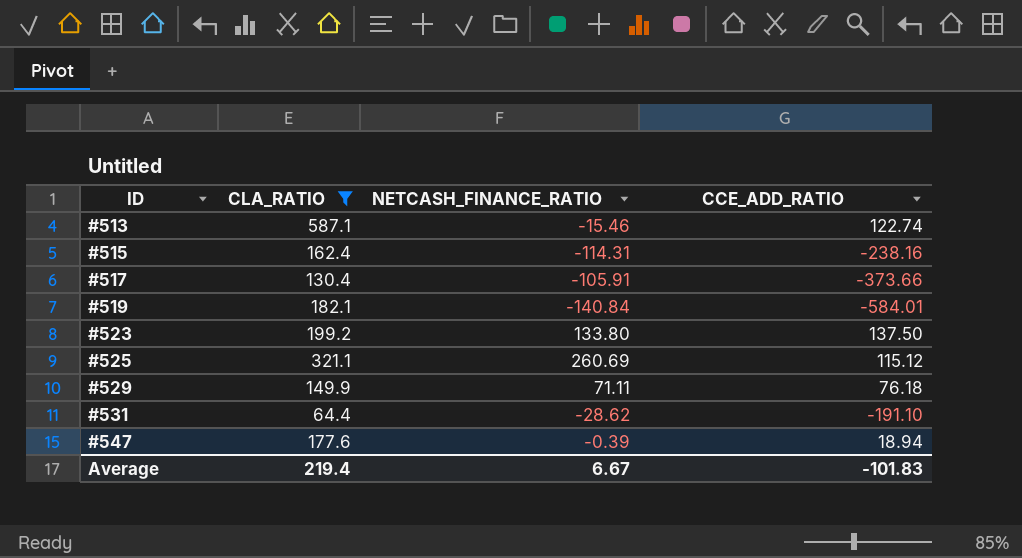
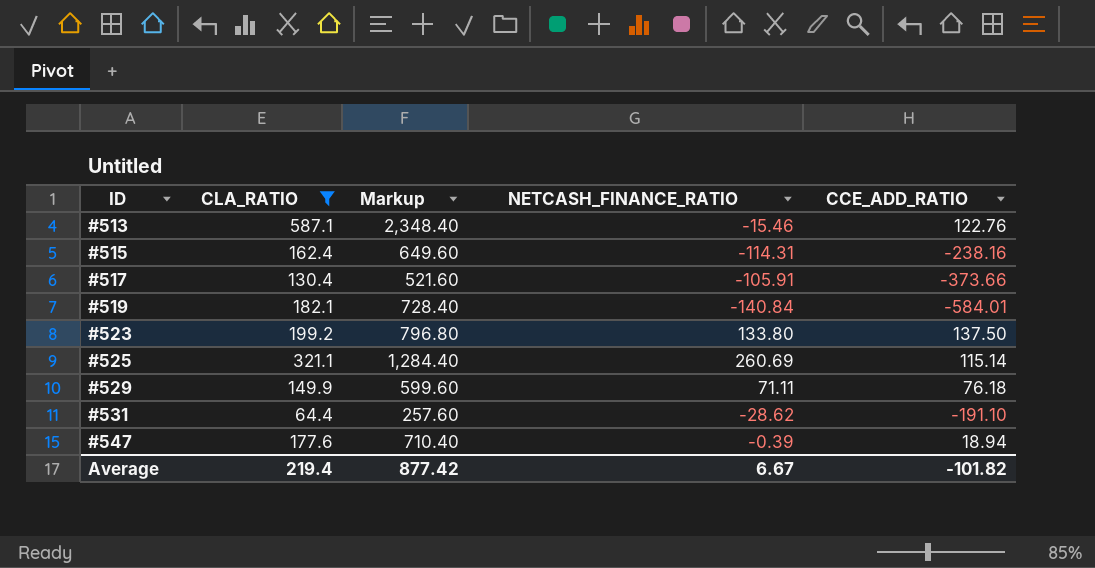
column Markup | formula: none -> [CLA_RATIO] * 4
#513 | CCE_ADD_RATIO: 122.74 -> 122.76
#525 | CCE_ADD_RATIO: 115.12 -> 115.14
Average | CCE_ADD_RATIO: -101.83 -> -101.82

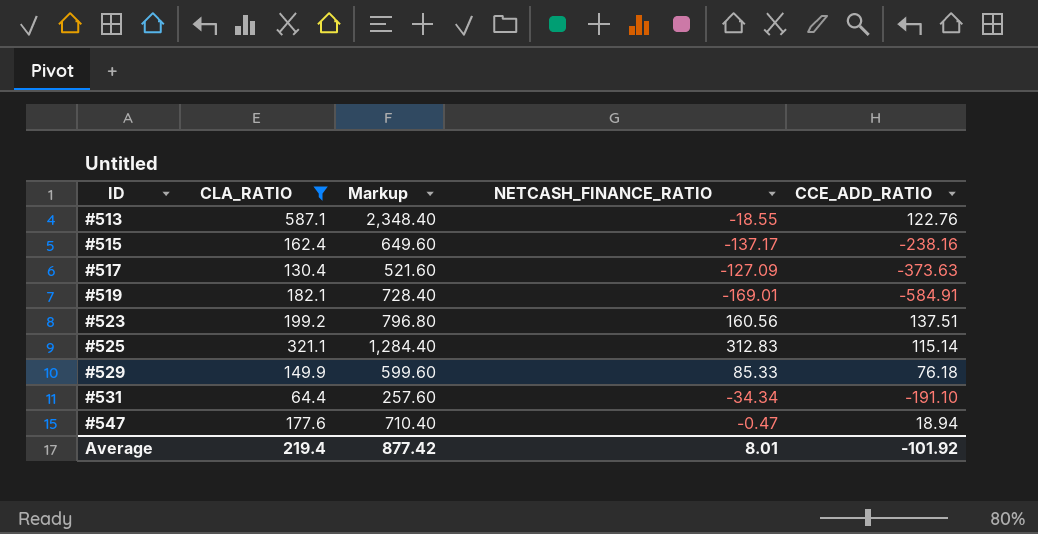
#513 | NETCASH_FINANCE_RATIO: -15.46 -> -18.55
#515 | NETCASH_FINANCE_RATIO: -114.31 -> -137.17
#517 | NETCASH_FINANCE_RATIO: -105.91 -> -127.09
#517 | CCE_ADD_RATIO: -373.66 -> -373.63
#519 | NETCASH_FINANCE_RATIO: -140.84 -> -169.01
#519 | CCE_ADD_RATIO: -584.01 -> -584.91
#523 | NETCASH_FINANCE_RATIO: 133.80 -> 160.56
#523 | CCE_ADD_RATIO: 137.50 -> 137.51
#525 | NETCASH_FINANCE_RATIO: 260.69 -> 312.83
#529 | NETCASH_FINANCE_RATIO: 71.11 -> 85.33
#531 | NETCASH_FINANCE_RATIO: -28.62 -> -34.34
#547 | NETCASH_FINANCE_RATIO: -0.39 -> -0.47
Average | NETCASH_FINANCE_RATIO: 6.67 -> 8.01
Average | CCE_ADD_RATIO: -101.82 -> -101.92

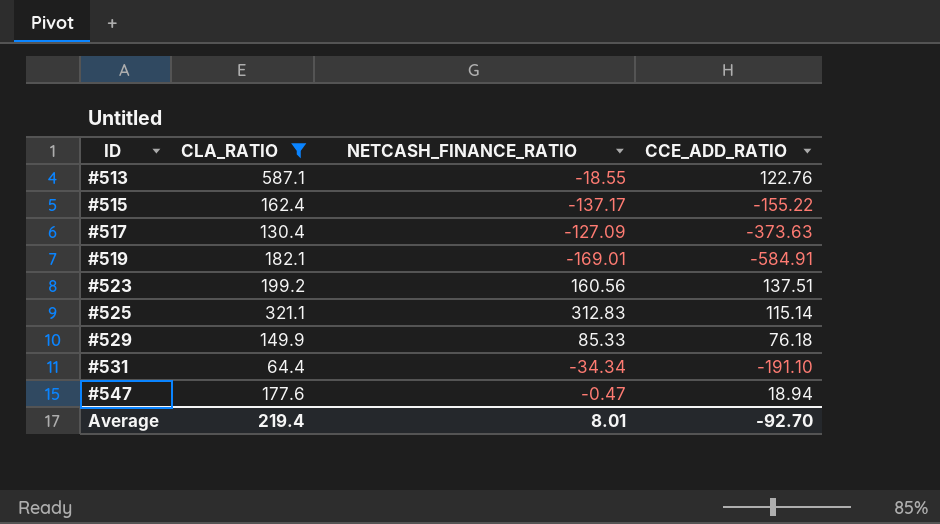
column Markup | formula: [CLA_RATIO] * 4 -> none
#515 | CCE_ADD_RATIO: -238.16 -> -155.22
Average | CCE_ADD_RATIO: -101.92 -> -92.70

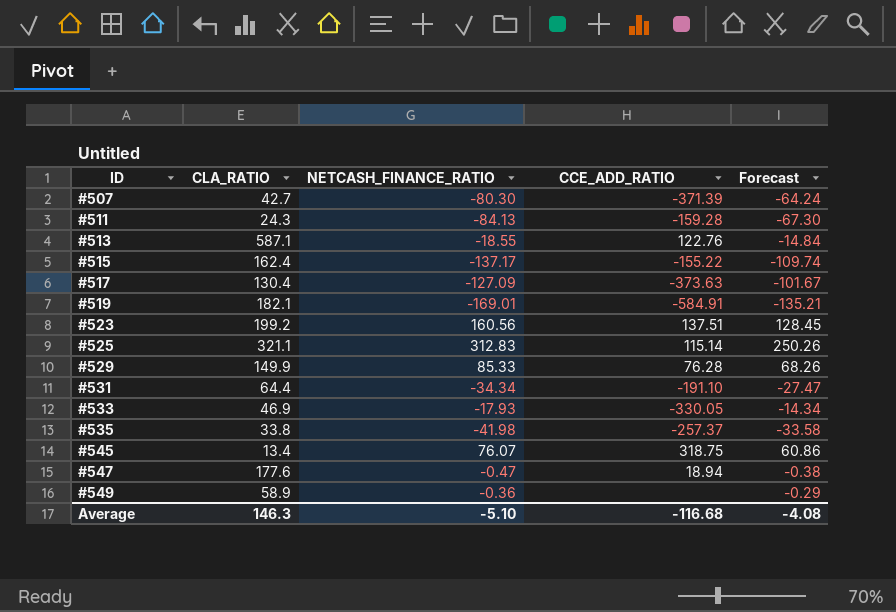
filter: CLA_RATIO >= 64.4 -> none
column Forecast | formula: none -> [NETCASH_FINANCE_RATIO] * 0.8
#529 | CCE_ADD_RATIO: 76.18 -> 76.28
Average | CLA_RATIO: 219.4 -> 146.3
Average | NETCASH_FINANCE_RATIO: 8.01 -> -5.10
Average | CCE_ADD_RATIO: -92.70 -> -116.68

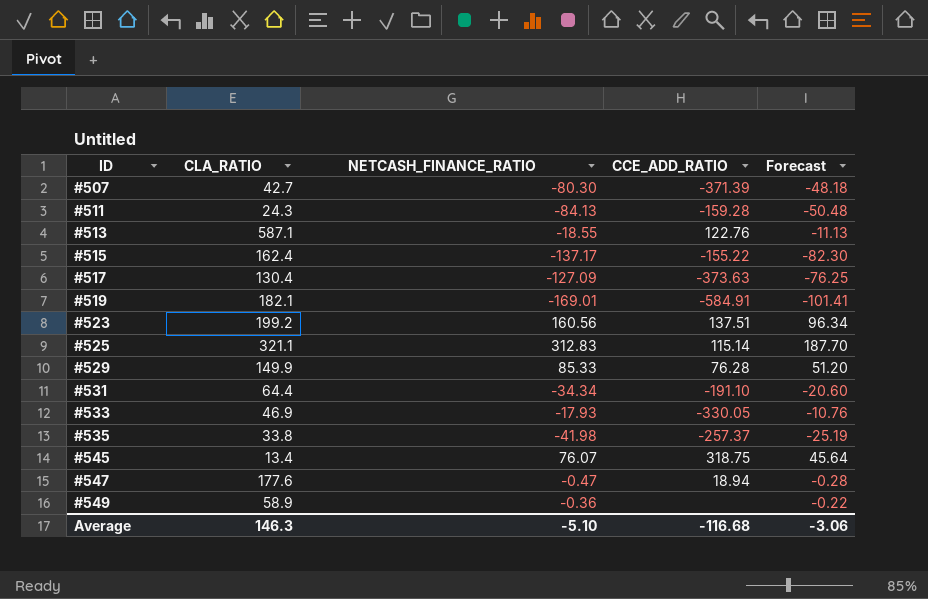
column Forecast | formula: [NETCASH_FINANCE_RATIO] * 0.8 -> [NETCASH_FINANCE_RATIO] * 0.6
Average | Forecast: -4.08 -> -3.06

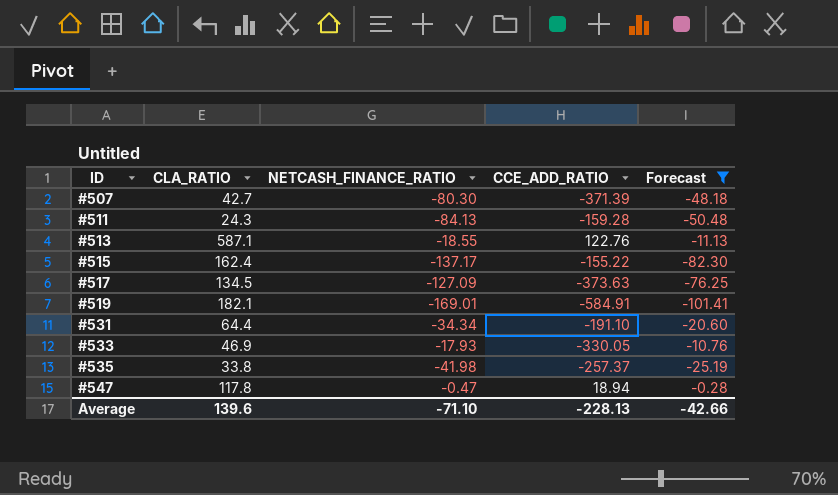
filter: none -> Forecast <= -0.28
#517 | CLA_RATIO: 130.4 -> 134.5
#547 | CLA_RATIO: 177.6 -> 117.8
Average | CLA_RATIO: 146.3 -> 139.6
Average | NETCASH_FINANCE_RATIO: -5.10 -> -71.10
Average | CCE_ADD_RATIO: -116.68 -> -228.13
Average | Forecast: -3.06 -> -42.66

